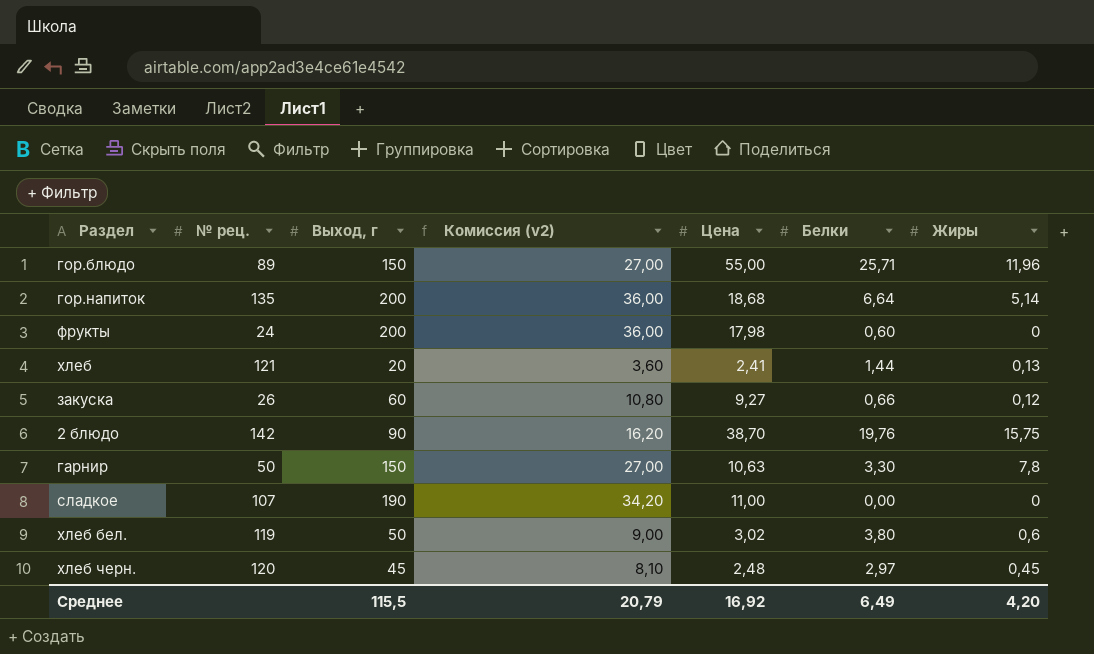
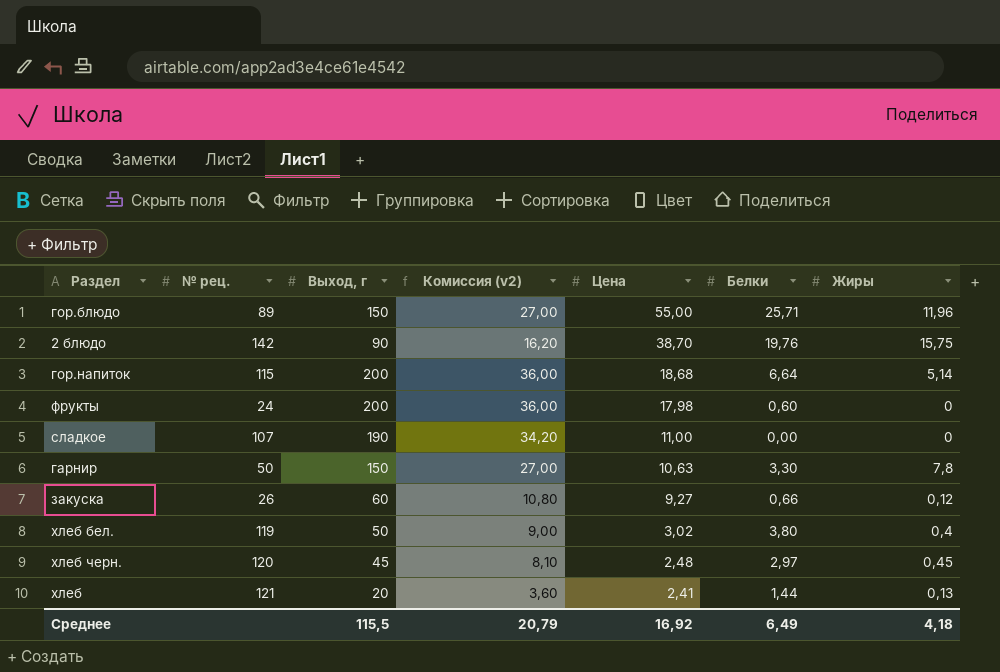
row order: none -> Цена descending
гор.напиток | № рец.: 135 -> 115
хлеб бел. | Жиры: 0,6 -> 0,4
Среднее | Жиры: 4,20 -> 4,18

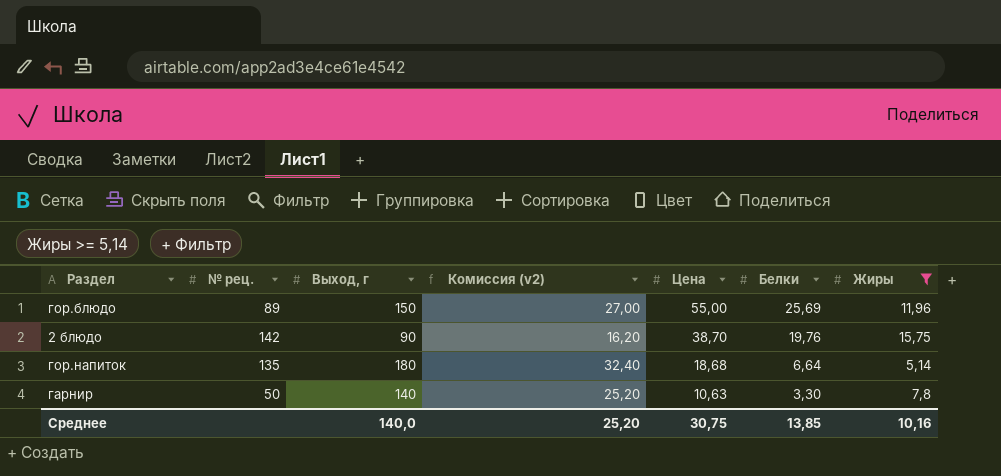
filter: none -> Жиры >= 5,14
гор.блюдо | Белки: 25,71 -> 25,69
гор.напиток | № рец.: 115 -> 135
гор.напиток | Выход, г: 200 -> 180
гор.напиток | Комиссия (v2): 36,00 -> 32,40
гарнир | Выход, г: 150 -> 140
гарнир | Комиссия (v2): 27,00 -> 25,20
Среднее | Выход, г: 115,5 -> 140,0
Среднее | Комиссия (v2): 20,79 -> 25,20
Среднее | Цена: 16,92 -> 30,75
Среднее | Белки: 6,49 -> 13,85
Среднее | Жиры: 4,18 -> 10,16

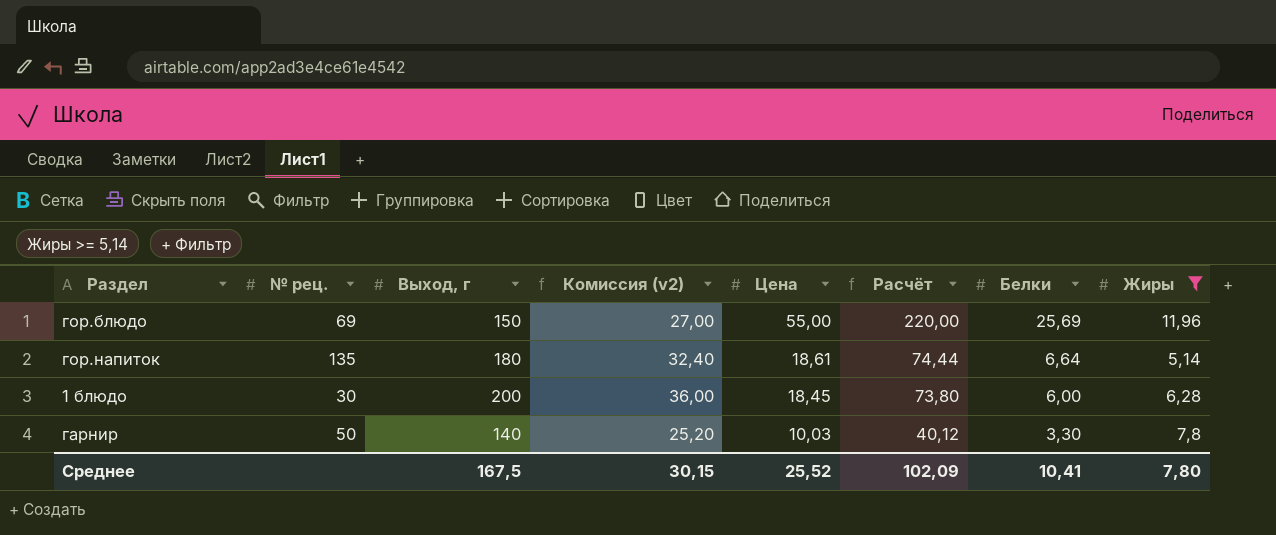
column Расчёт | formula: none -> [Цена] * 4
row 2 блюдо: 142 | 90 | 16,20 | 38,70 | 19,76 | 15,75 -> none
гор.блюдо | № рец.: 89 -> 69
гор.напиток | Цена: 18,68 -> 18,61
row 1 блюдо: none -> 30 | 200 | 36,00 | 18,45 | 73,80 | 6,00 | 6,28
гарнир | Цена: 10,63 -> 10,03
Среднее | Выход, г: 140,0 -> 167,5
Среднее | Комиссия (v2): 25,20 -> 30,15
Среднее | Цена: 30,75 -> 25,52
Среднее | Белки: 13,85 -> 10,41
Среднее | Жиры: 10,16 -> 7,80

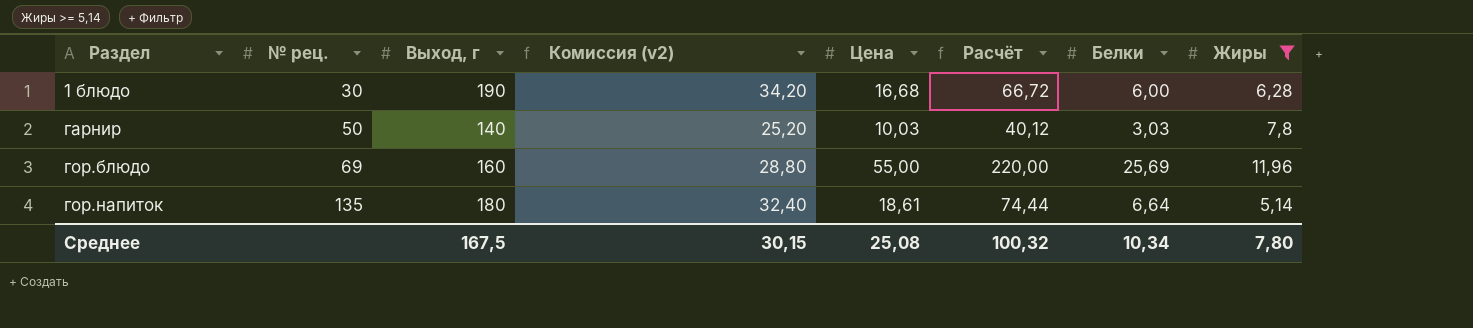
row order: Цена descending -> Раздел ascending
1 блюдо | Выход, г: 200 -> 190
1 блюдо | Комиссия (v2): 36,00 -> 34,20
1 блюдо | Цена: 18,45 -> 16,68
1 блюдо | Расчёт: 73,80 -> 66,72
гарнир | Белки: 3,30 -> 3,03
гор.блюдо | Выход, г: 150 -> 160
гор.блюдо | Комиссия (v2): 27,00 -> 28,80
Среднее | Цена: 25,52 -> 25,08
Среднее | Расчёт: 102,09 -> 100,32
Среднее | Белки: 10,41 -> 10,34

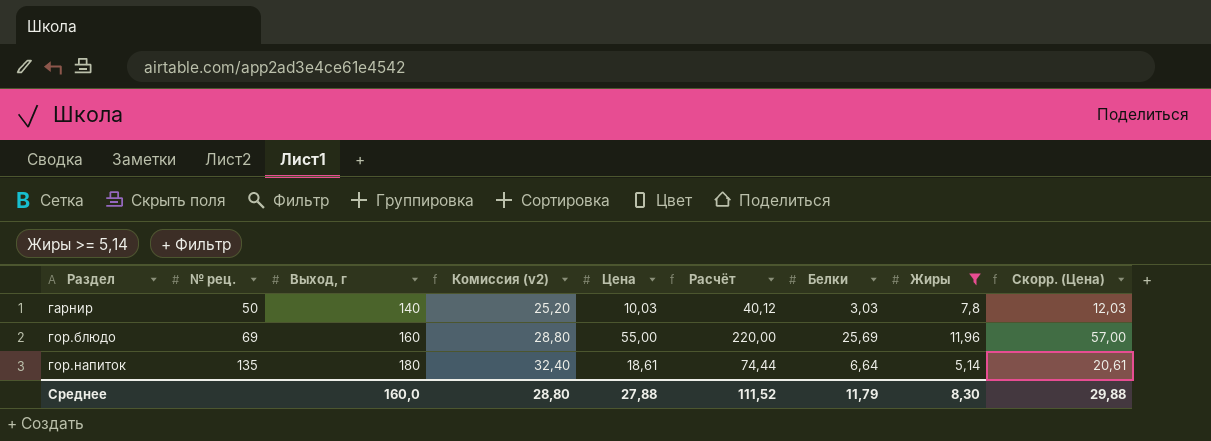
column Скорр. (Цена) | formula: none -> [Цена] + 2
row 1 блюдо: 30 | 190 | 34,20 | 16,68 | 66,72 | 6,00 | 6,28 -> none
Среднее | Выход, г: 167,5 -> 160,0
Среднее | Комиссия (v2): 30,15 -> 28,80
Среднее | Цена: 25,08 -> 27,88
Среднее | Расчёт: 100,32 -> 111,52
Среднее | Белки: 10,34 -> 11,79
Среднее | Жиры: 7,80 -> 8,30

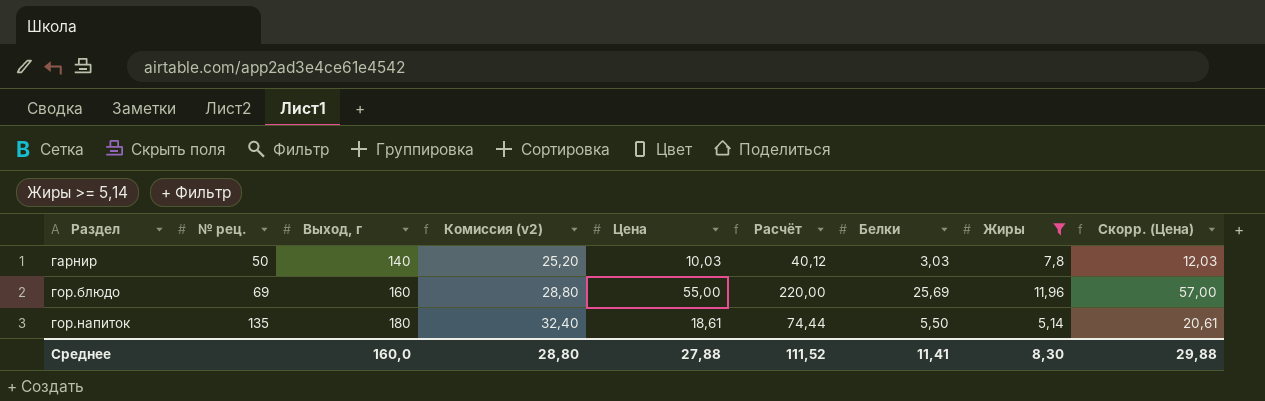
гор.напиток | Белки: 6,64 -> 5,50
Среднее | Белки: 11,79 -> 11,41

